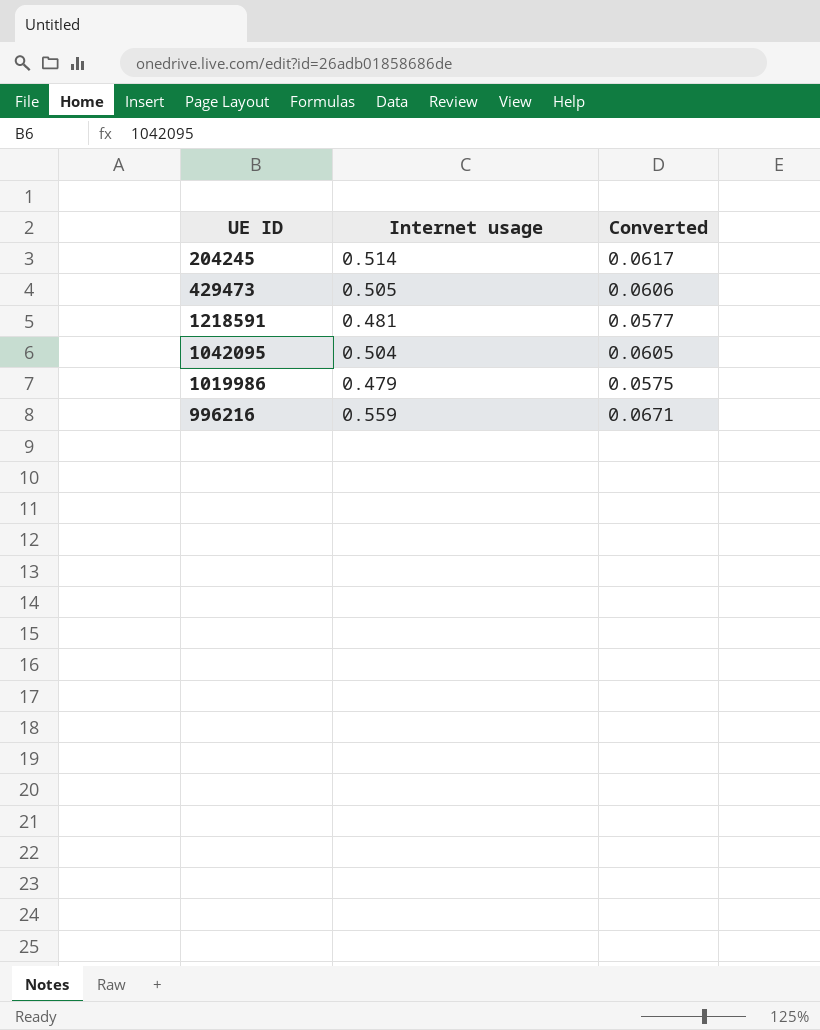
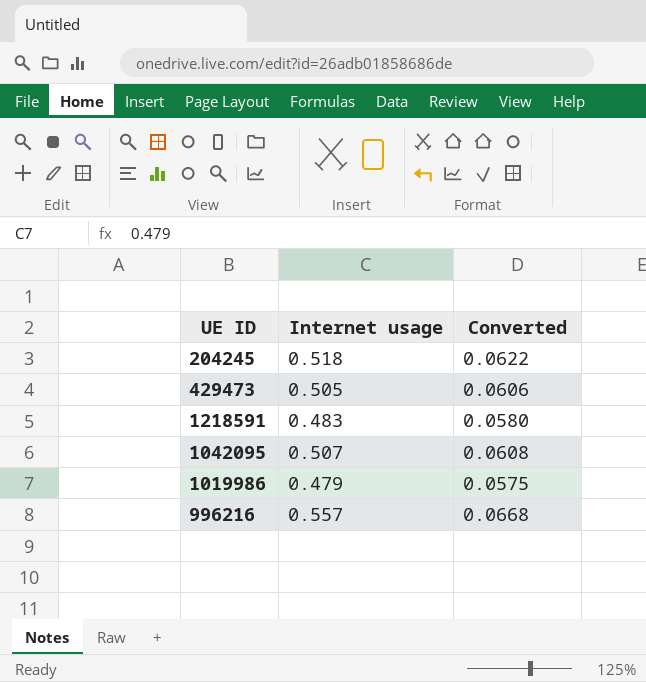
204245 | Internet usage: 0.514 -> 0.518
204245 | Converted: 0.0617 -> 0.0622
1218591 | Internet usage: 0.481 -> 0.483
1218591 | Converted: 0.0577 -> 0.0580
1042095 | Internet usage: 0.504 -> 0.507
1042095 | Converted: 0.0605 -> 0.0608
996216 | Internet usage: 0.559 -> 0.557
996216 | Converted: 0.0671 -> 0.0668

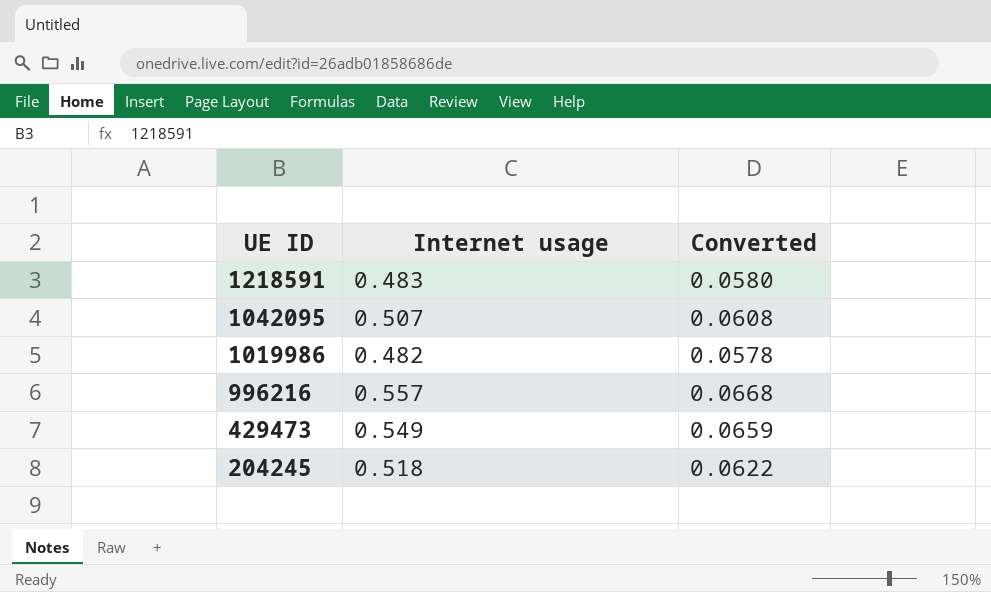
row order: none -> UE ID descending
1019986 | Internet usage: 0.479 -> 0.482
1019986 | Converted: 0.0575 -> 0.0578
429473 | Internet usage: 0.505 -> 0.549
429473 | Converted: 0.0606 -> 0.0659

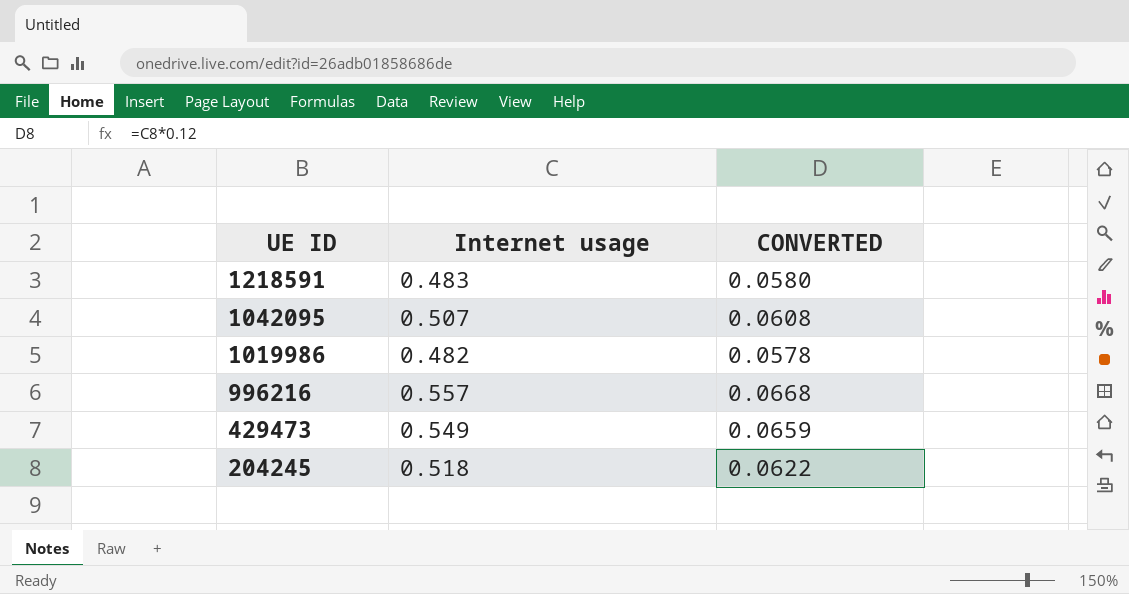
column name: Converted -> CONVERTED

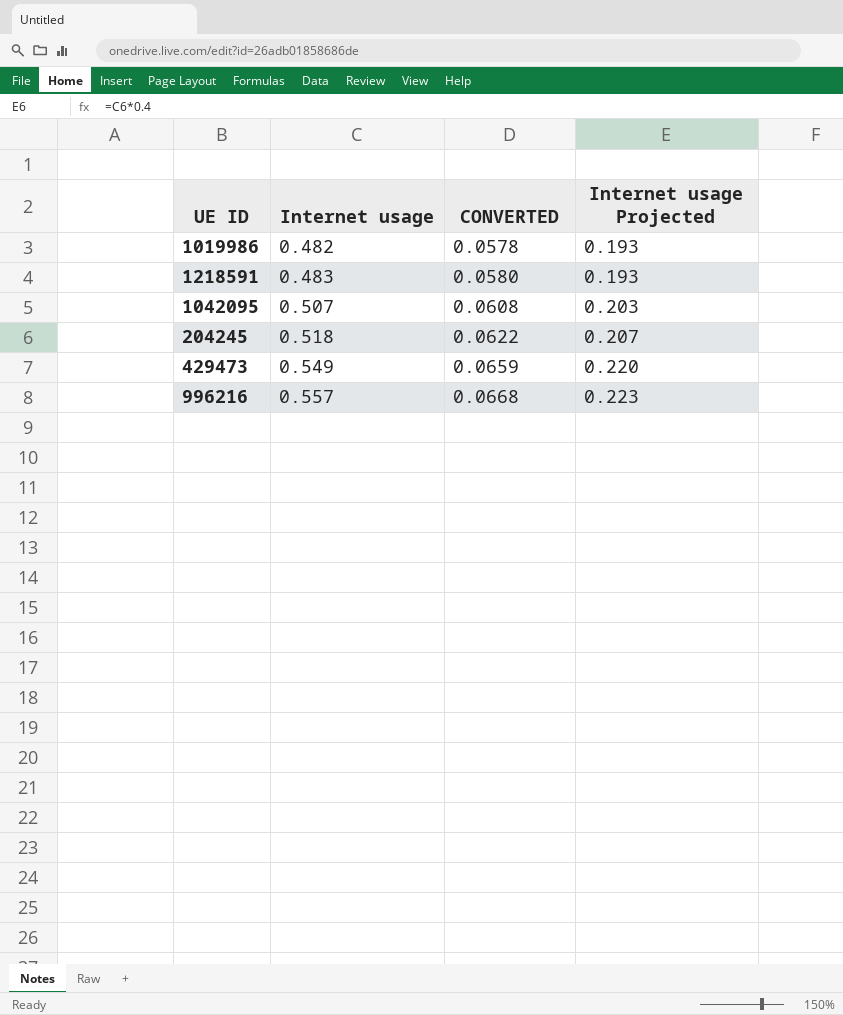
row order: UE ID descending -> Internet usage ascending
column Internet usage Projected | formula: none -> [Internet usage] * 0.4

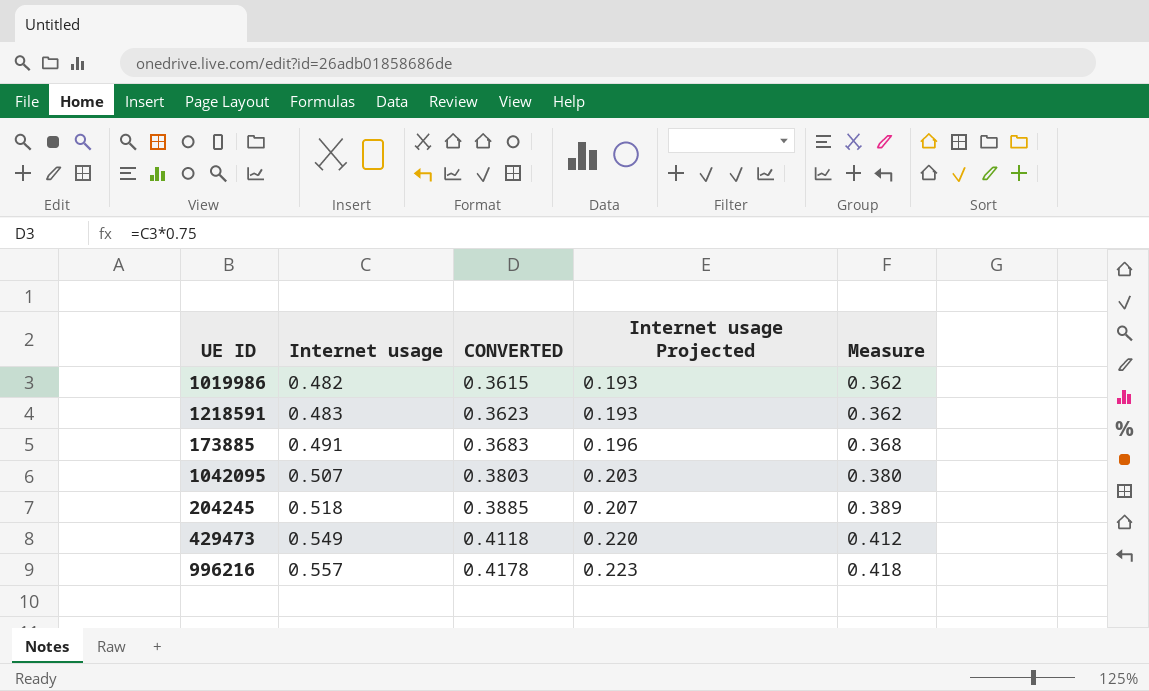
column CONVERTED | formula: [Internet usage] * 0.12 -> [Internet usage] * 0.75
column Measure | formula: none -> [Internet usage] * 0.75
row 173885: none -> 0.491 | 0.3683 | 0.196 | 0.368

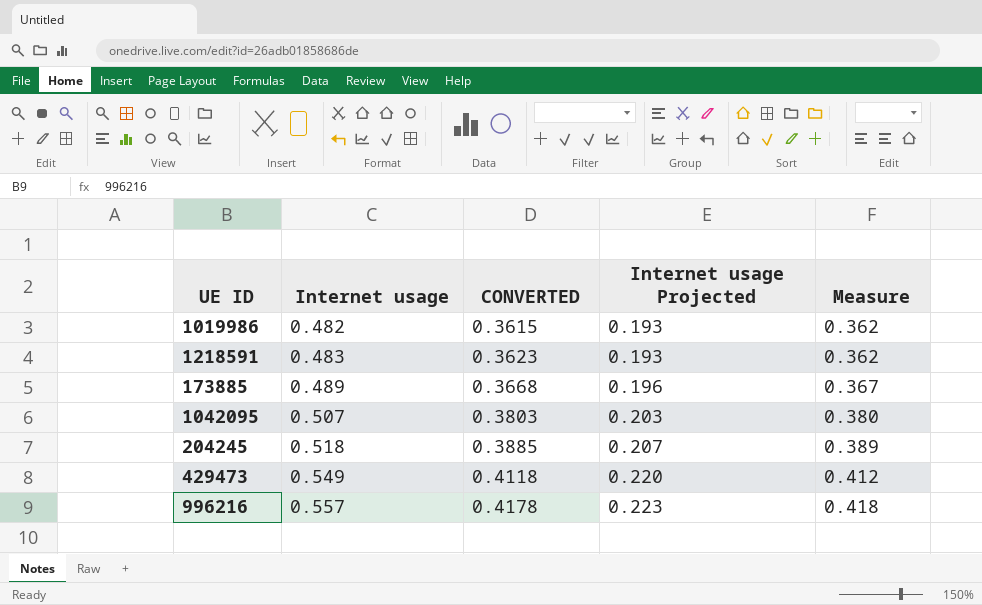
173885 | Internet usage: 0.491 -> 0.489
173885 | CONVERTED: 0.3683 -> 0.3668
173885 | Measure: 0.368 -> 0.367

